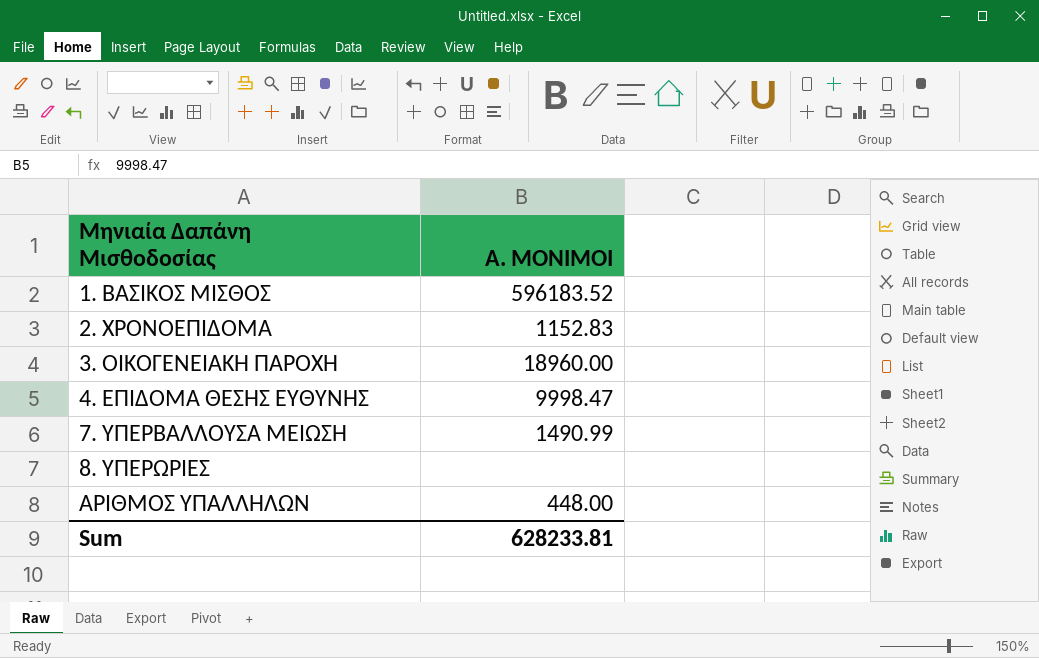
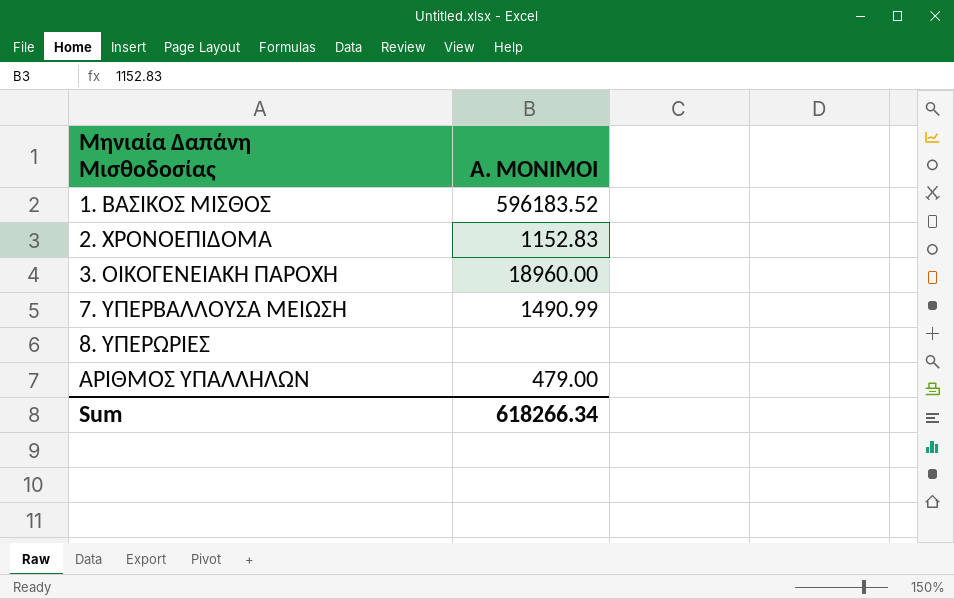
row 4. ΕΠΙΔΟΜΑ ΘΕΣΗΣ ΕΥΘΥΝΗΣ: 9998.47 -> none
ΑΡΙΘΜΟΣ ΥΠΑΛΛΗΛΩΝ | Α. ΜΟΝΙΜΟΙ: 448.00 -> 479.00
Sum | Α. ΜΟΝΙΜΟΙ: 628233.81 -> 618266.34

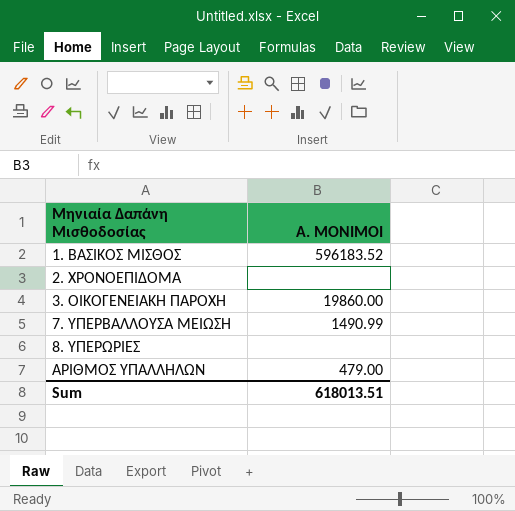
2. ΧΡΟΝΟΕΠΙΔΟΜΑ | Α. ΜΟΝΙΜΟΙ: 1152.83 -> none
3. ΟΙΚΟΓΕΝΕΙΑΚΗ ΠΑΡΟΧΗ | Α. ΜΟΝΙΜΟΙ: 18960.00 -> 19860.00
Sum | Α. ΜΟΝΙΜΟΙ: 618266.34 -> 618013.51

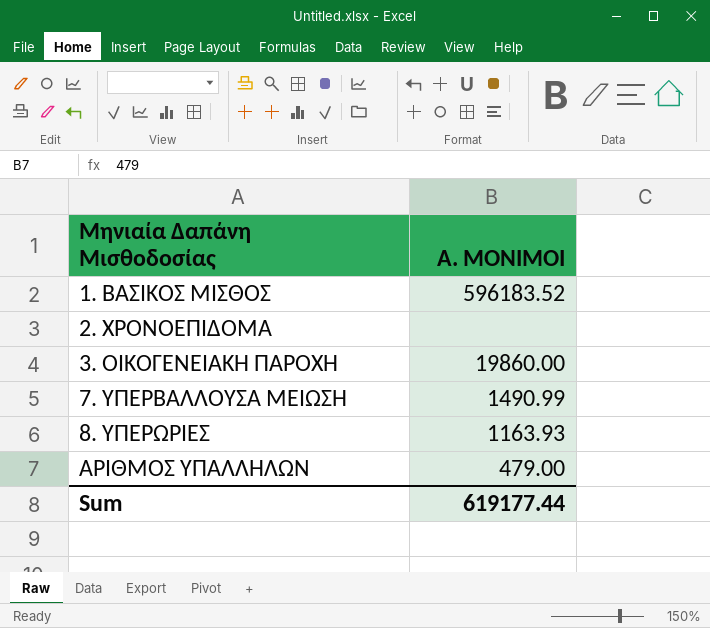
8. ΥΠΕΡΩΡΙΕΣ | Α. ΜΟΝΙΜΟΙ: none -> 1163.93
Sum | Α. ΜΟΝΙΜΟΙ: 618013.51 -> 619177.44

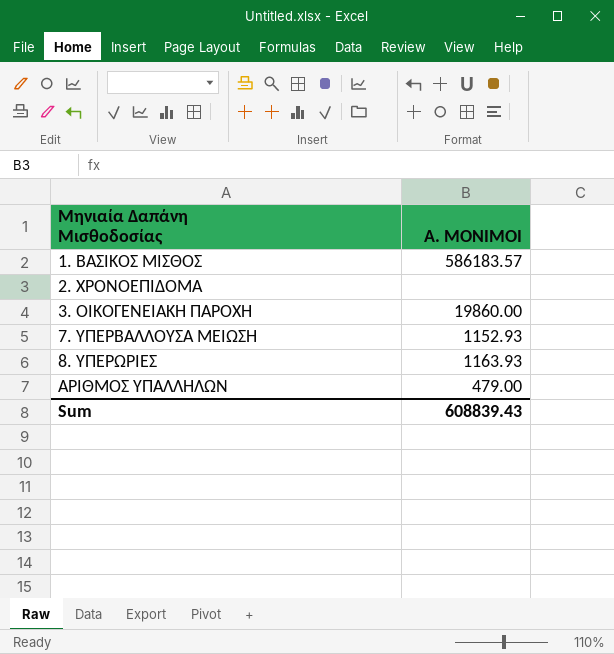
1. ΒΑΣΙΚΟΣ ΜΙΣΘΟΣ | Α. ΜΟΝΙΜΟΙ: 596183.52 -> 586183.57
7. ΥΠΕΡΒΑΛΛΟΥΣΑ ΜΕΙΩΣΗ | Α. ΜΟΝΙΜΟΙ: 1490.99 -> 1152.93
Sum | Α. ΜΟΝΙΜΟΙ: 619177.44 -> 608839.43

